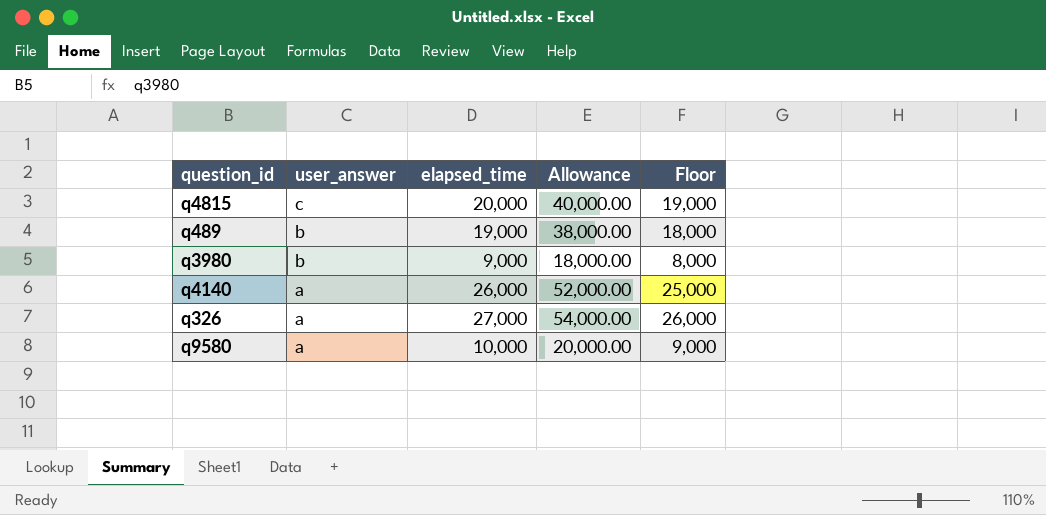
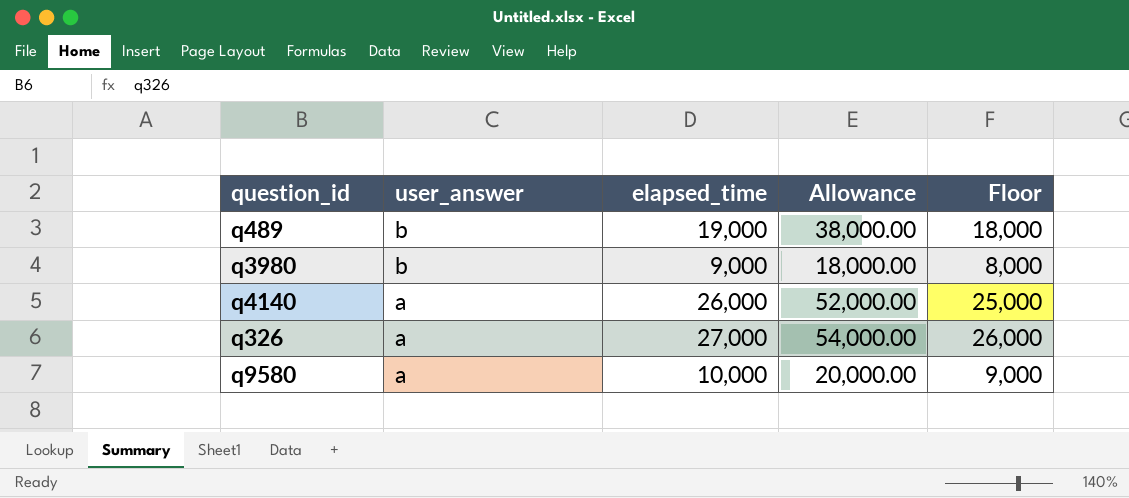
row q4815: c | 20,000 | 40,000.00 | 19,000 -> none

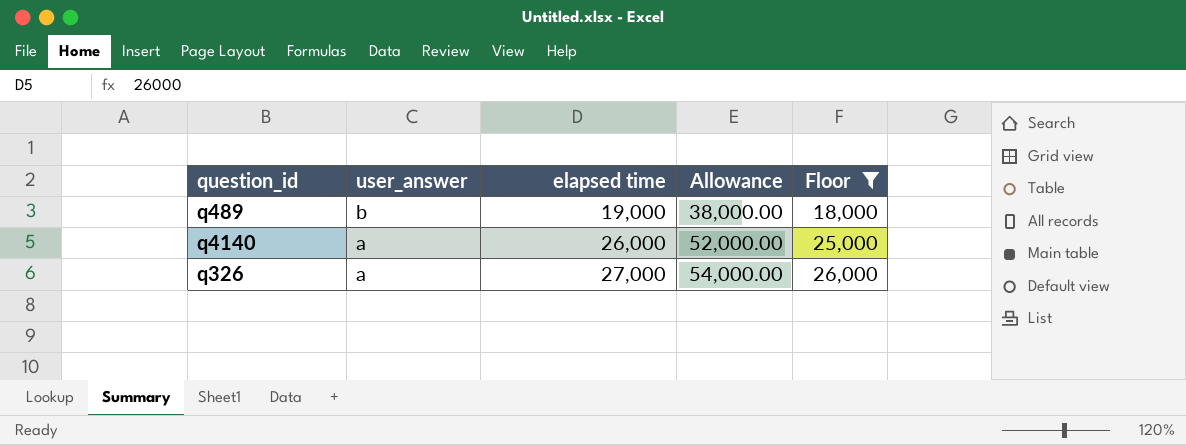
filter: none -> Floor >= 18,000
column name: elapsed_time -> elapsed time

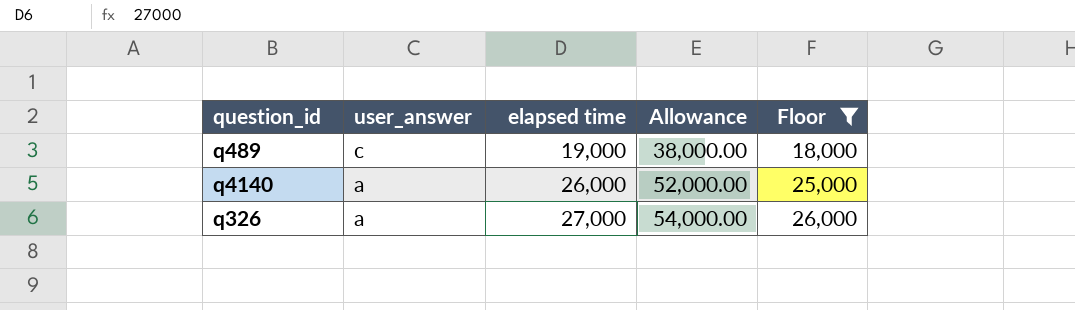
q489 | user_answer: b -> c

